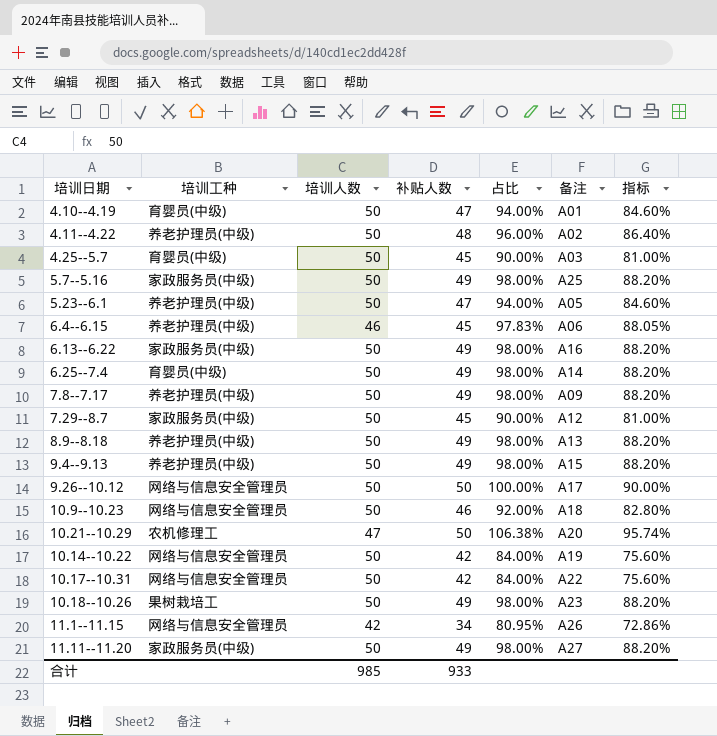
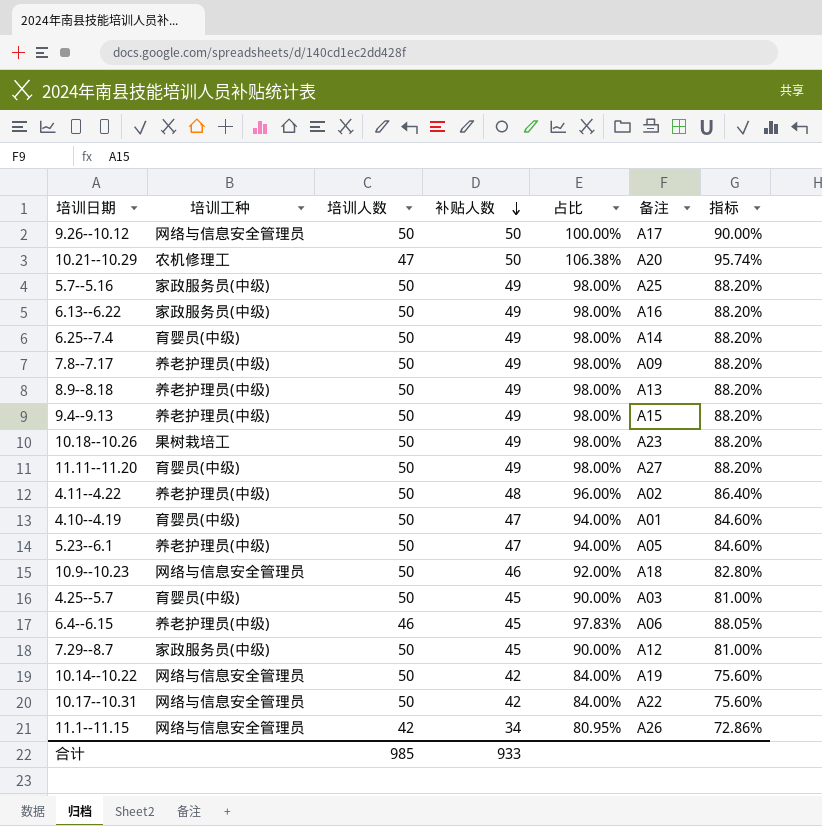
row order: none -> 补贴人数 descending
11.11--11.20 | 培训工种: 家政服务员(中级) -> 育婴员(中级)

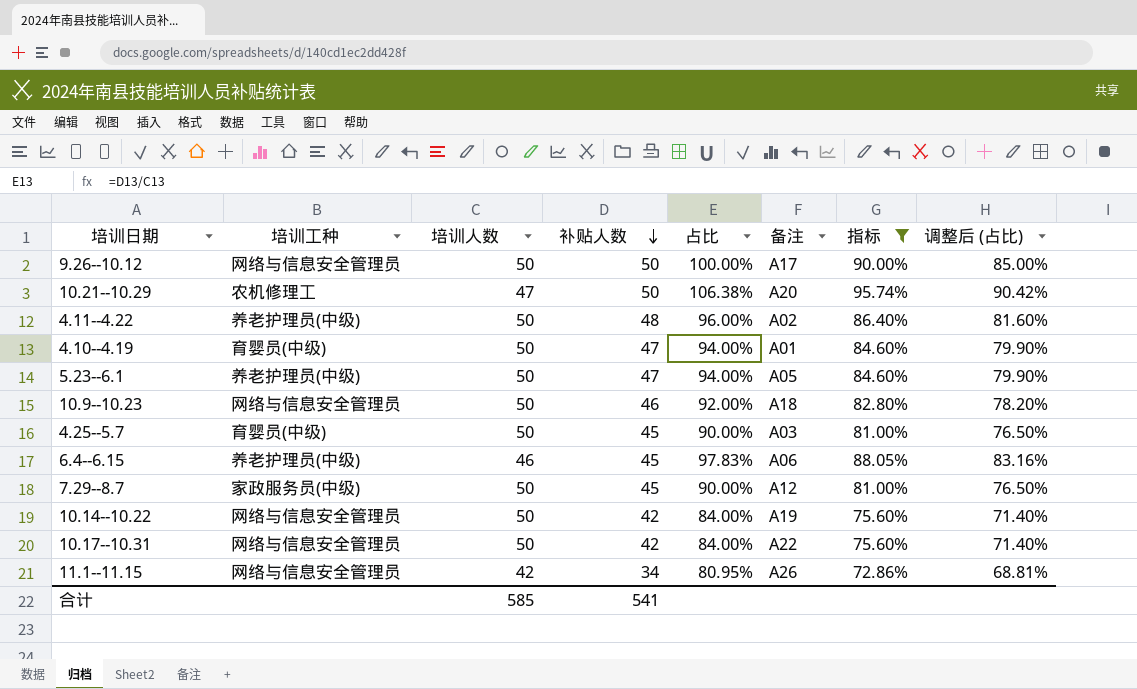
filter: none -> 指标 != 88.20%
column 调整后 (占比) | formula: none -> [占比] * 0.85
合计 | 培训人数: 985 -> 585
合计 | 补贴人数: 933 -> 541

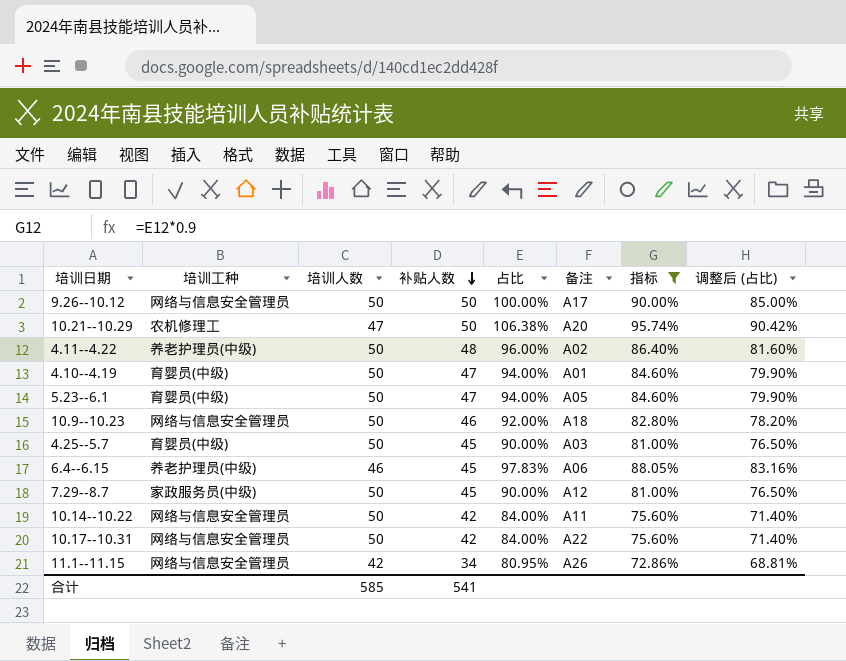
5.23--6.1 | 培训工种: 养老护理员(中级) -> 育婴员(中级)
10.14--10.22 | 备注: A19 -> A11

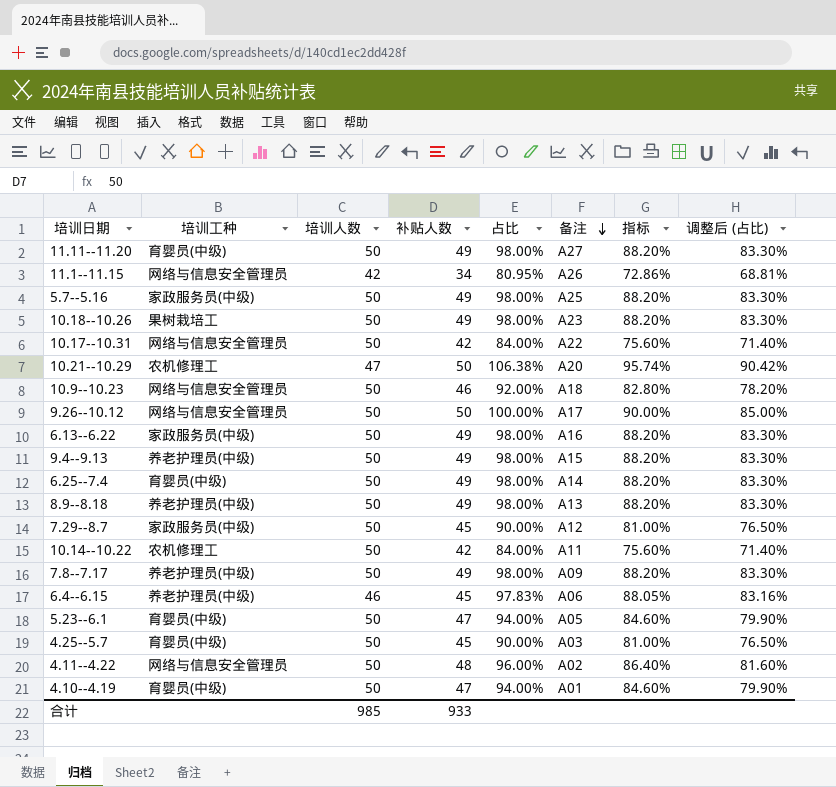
filter: 指标 != 88.20% -> none
row order: 补贴人数 descending -> 备注 descending
10.14--10.22 | 培训工种: 网络与信息安全管理员 -> 农机修理工
4.11--4.22 | 培训工种: 养老护理员(中级) -> 网络与信息安全管理员
合计 | 培训人数: 585 -> 985
合计 | 补贴人数: 541 -> 933

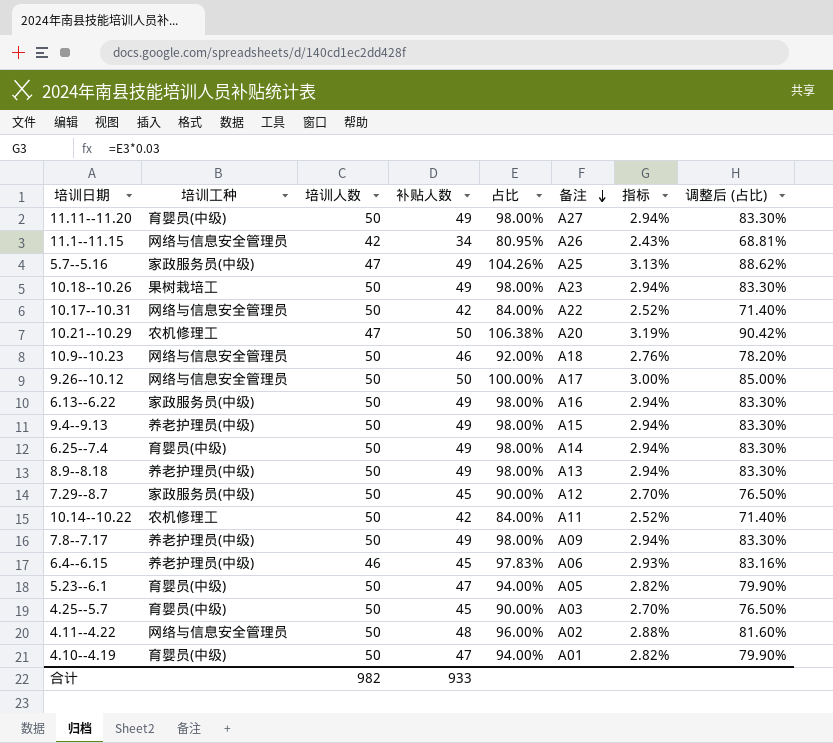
column 指标 | formula: [占比] * 0.9 -> [占比] * 0.03
5.7--5.16 | 培训人数: 50 -> 47
5.7--5.16 | 占比: 98.00% -> 104.26%
5.7--5.16 | 调整后 (占比): 83.30% -> 88.62%
合计 | 培训人数: 985 -> 982

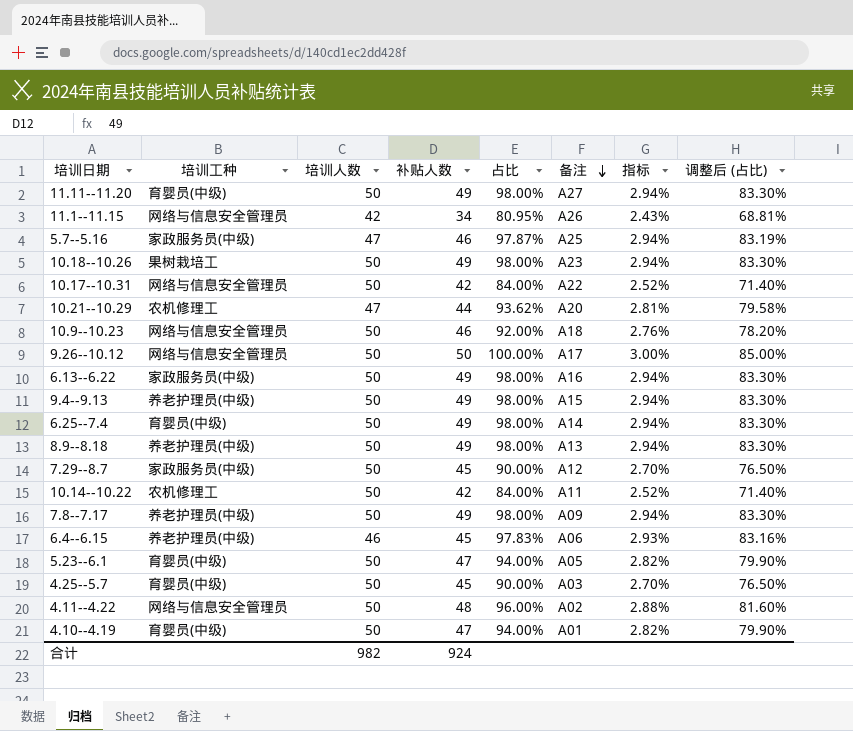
5.7--5.16 | 补贴人数: 49 -> 46
5.7--5.16 | 占比: 104.26% -> 97.87%
5.7--5.16 | 指标: 3.13% -> 2.94%
5.7--5.16 | 调整后 (占比): 88.62% -> 83.19%
10.21--10.29 | 补贴人数: 50 -> 44
10.21--10.29 | 占比: 106.38% -> 93.62%
10.21--10.29 | 指标: 3.19% -> 2.81%
10.21--10.29 | 调整后 (占比): 90.42% -> 79.58%
合计 | 补贴人数: 933 -> 924

